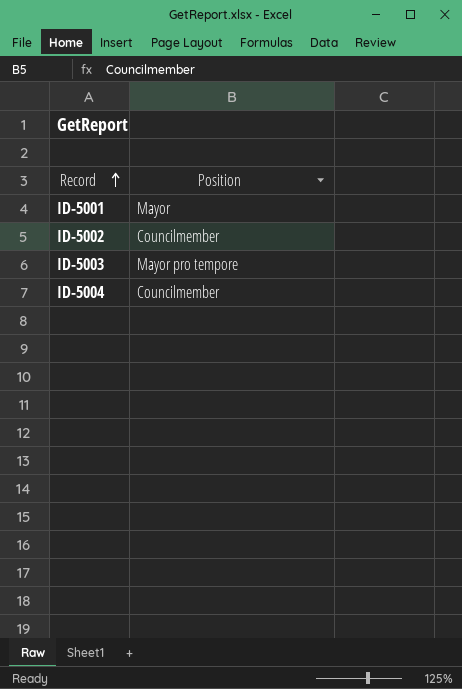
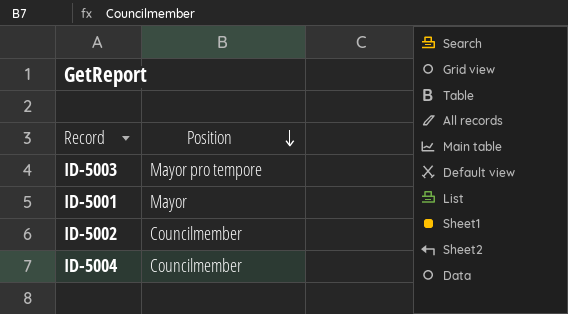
row order: Record ascending -> Position descending

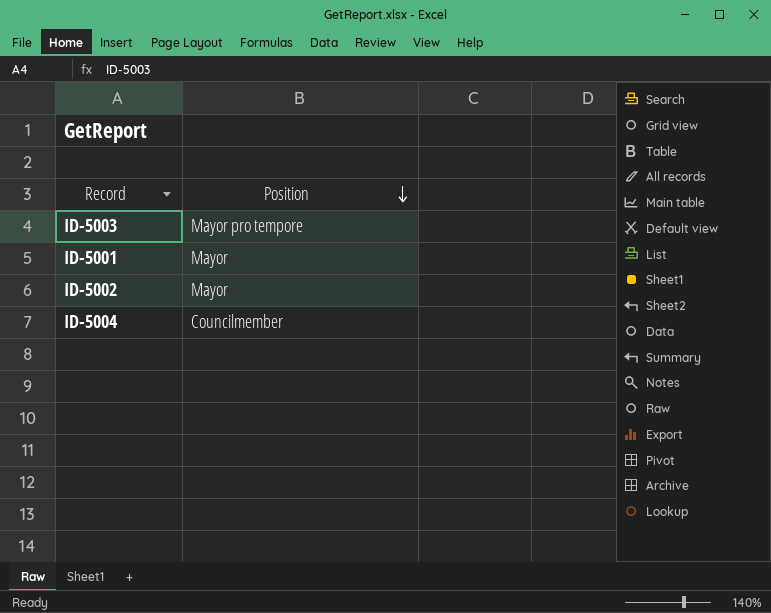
ID-5002 | Position: Councilmember -> Mayor

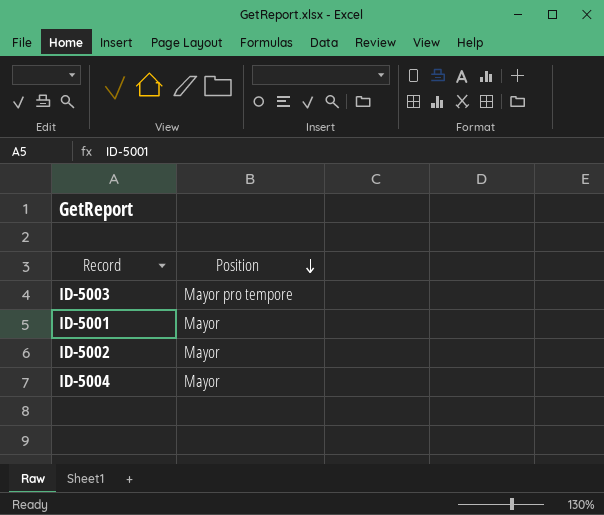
ID-5004 | Position: Councilmember -> Mayor

